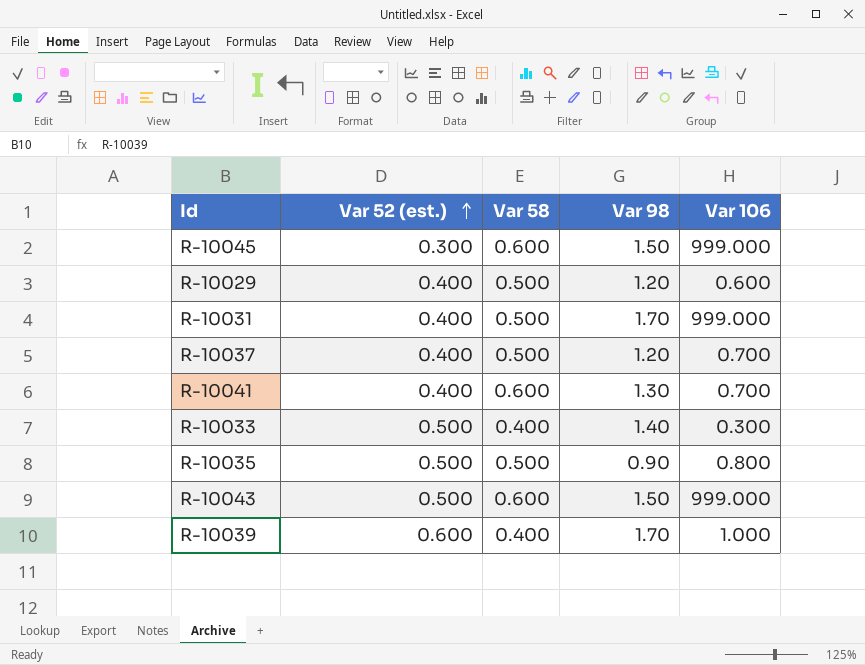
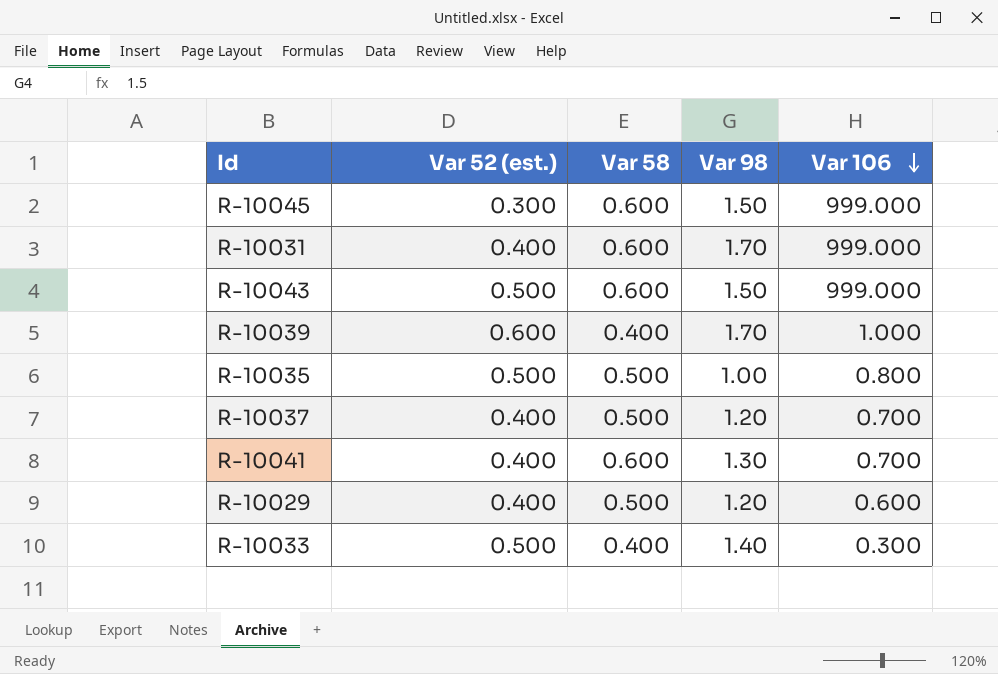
row order: Var 52 (est.) ascending -> Var 106 descending
R-10031 | Var 58: 0.500 -> 0.600
R-10035 | Var 98: 0.90 -> 1.00

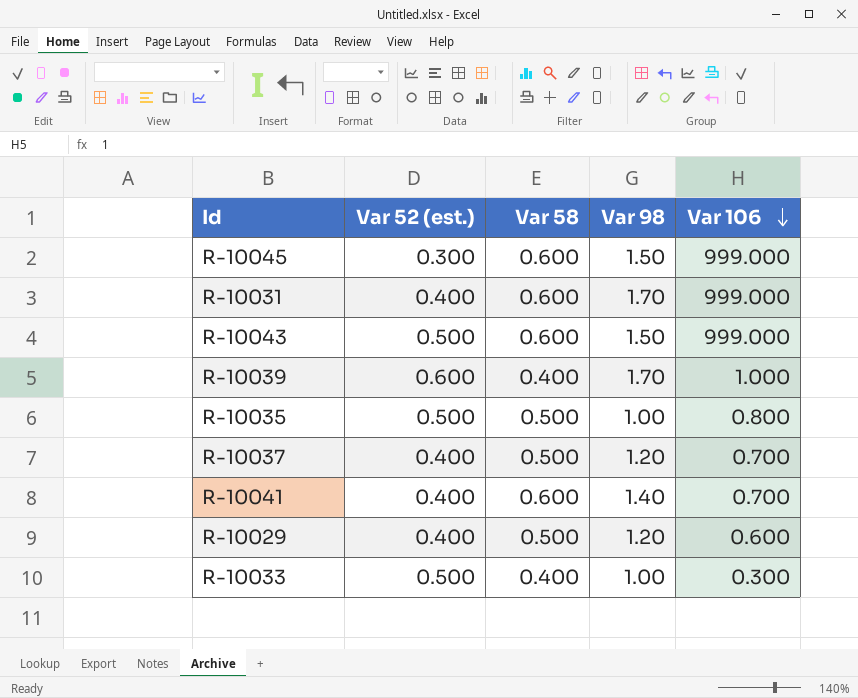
R-10041 | Var 98: 1.30 -> 1.40
R-10033 | Var 98: 1.40 -> 1.00

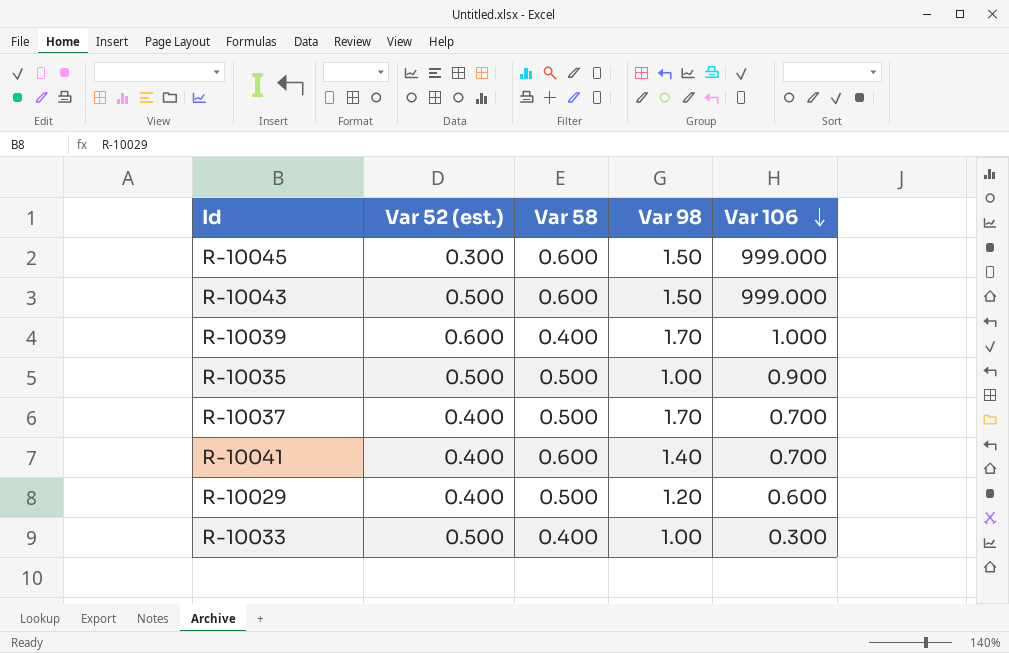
row R-10031: 0.400 | 0.600 | 1.70 | 999.000 -> none
R-10035 | Var 106: 0.800 -> 0.900
R-10037 | Var 98: 1.20 -> 1.70

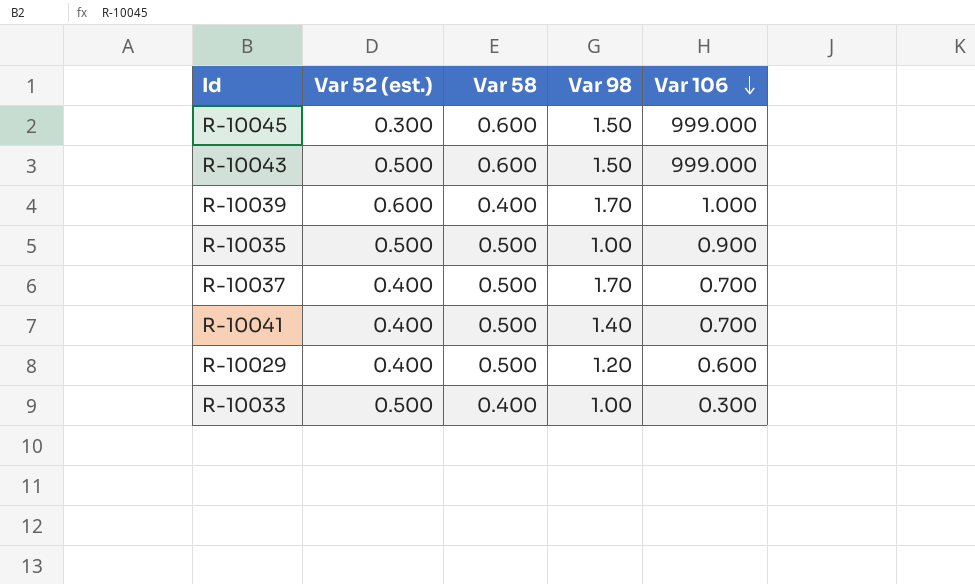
R-10041 | Var 58: 0.600 -> 0.500

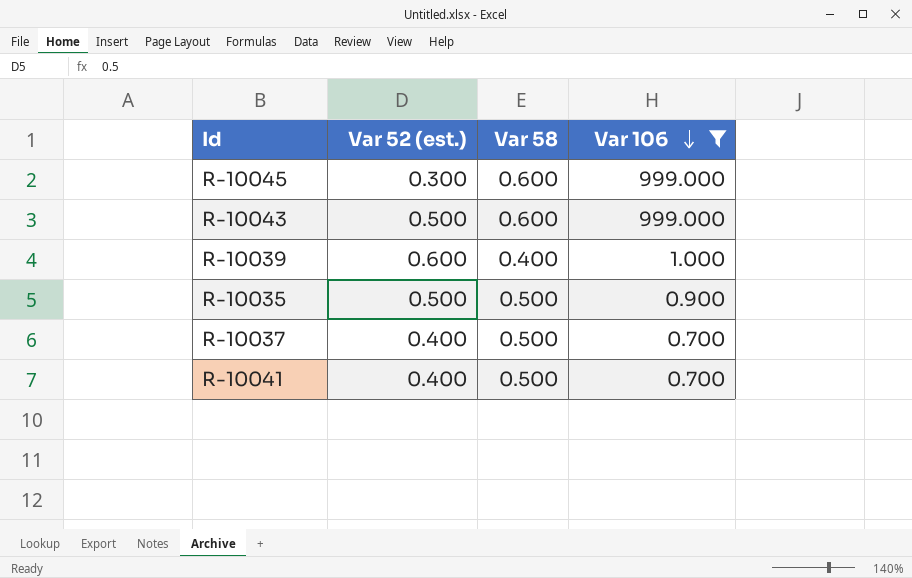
filter: none -> Var 106 >= 0.700
column Var 98 | position: 4 -> none

